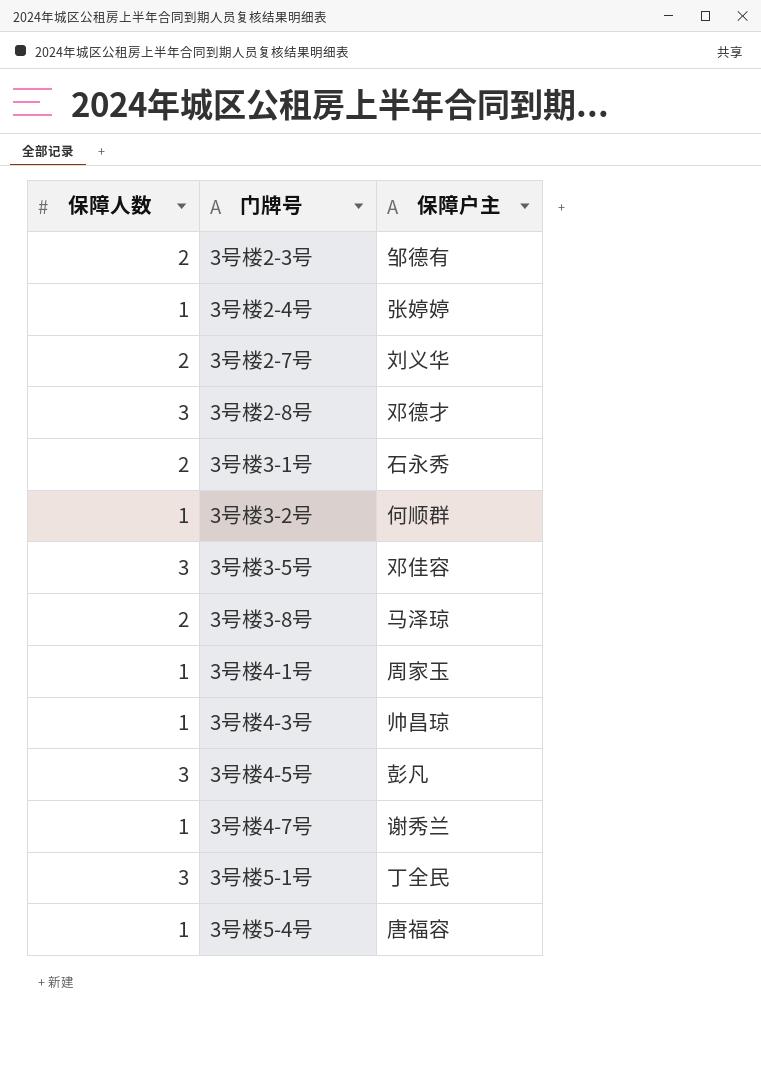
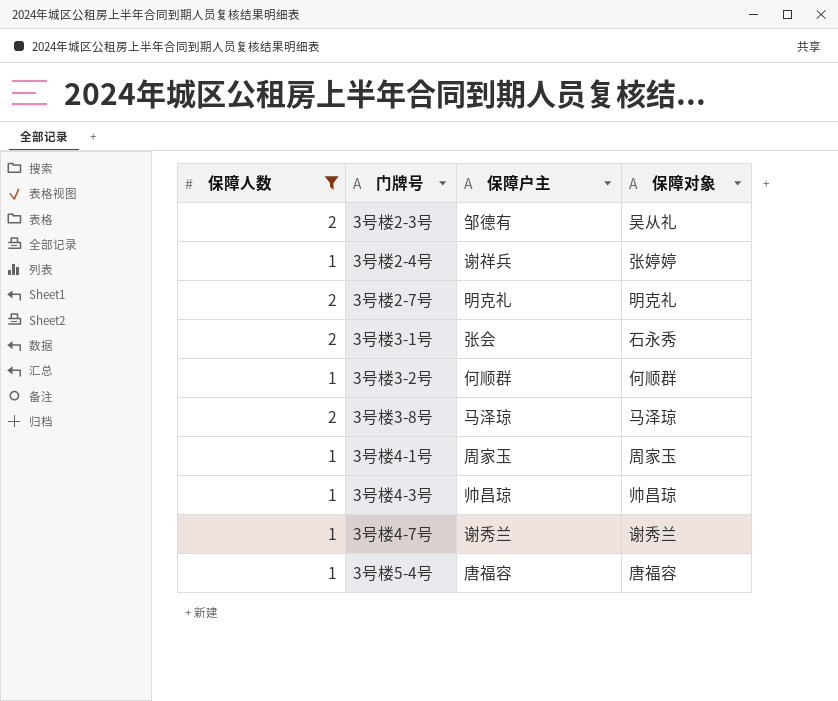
filter: none -> 保障人数 != 3
column 保障对象 | position: none -> 4
3号楼2-4号 | 保障户主: 张婷婷 -> 谢祥兵
3号楼2-7号 | 保障户主: 刘义华 -> 明克礼
3号楼3-1号 | 保障户主: 石永秀 -> 张会

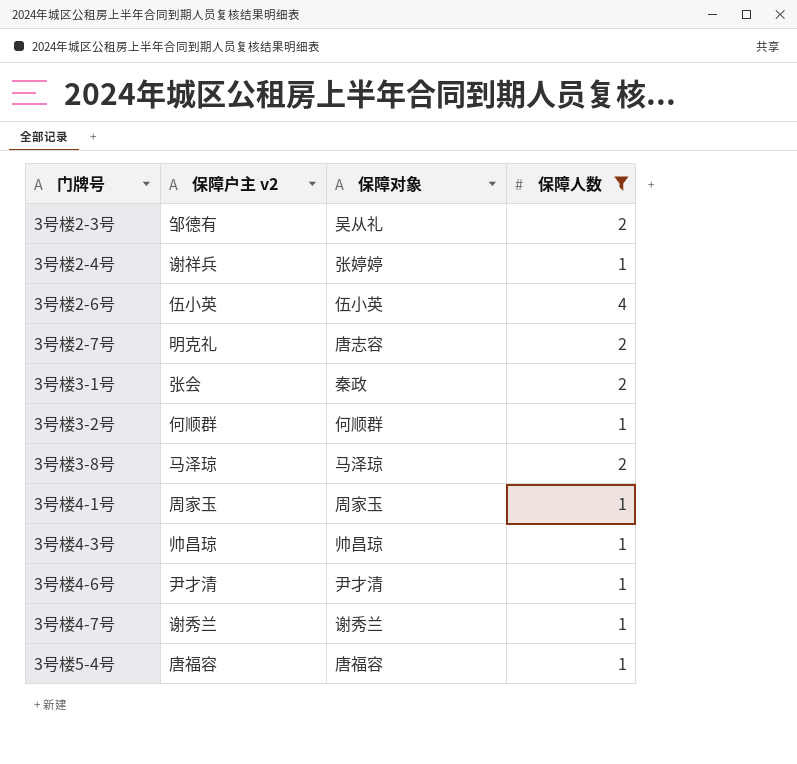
column name: 保障户主 -> 保障户主 v2
column 保障人数 | position: 1 -> 4
row 3号楼2-6号: none -> 伍小英 | 伍小英 | 4
3号楼2-7号 | 保障对象: 明克礼 -> 唐志容
3号楼3-1号 | 保障对象: 石永秀 -> 秦政
row 3号楼4-6号: none -> 尹才清 | 尹才清 | 1

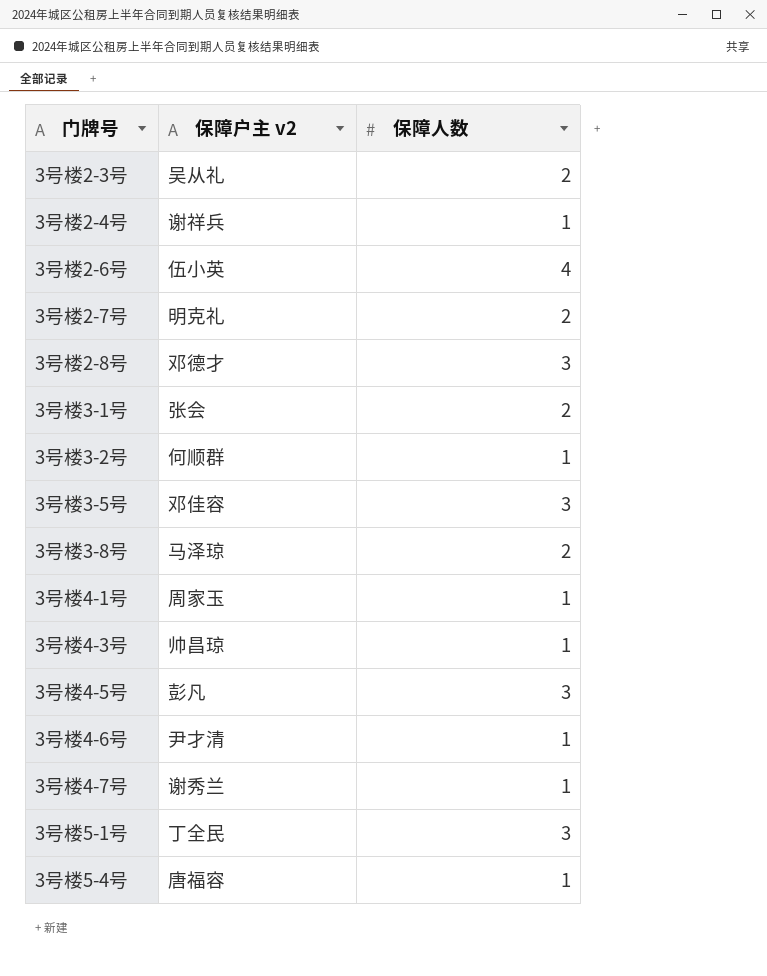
filter: 保障人数 != 3 -> none
column 保障对象 | position: 3 -> none
3号楼2-3号 | 保障户主 v2: 邹德有 -> 吴从礼

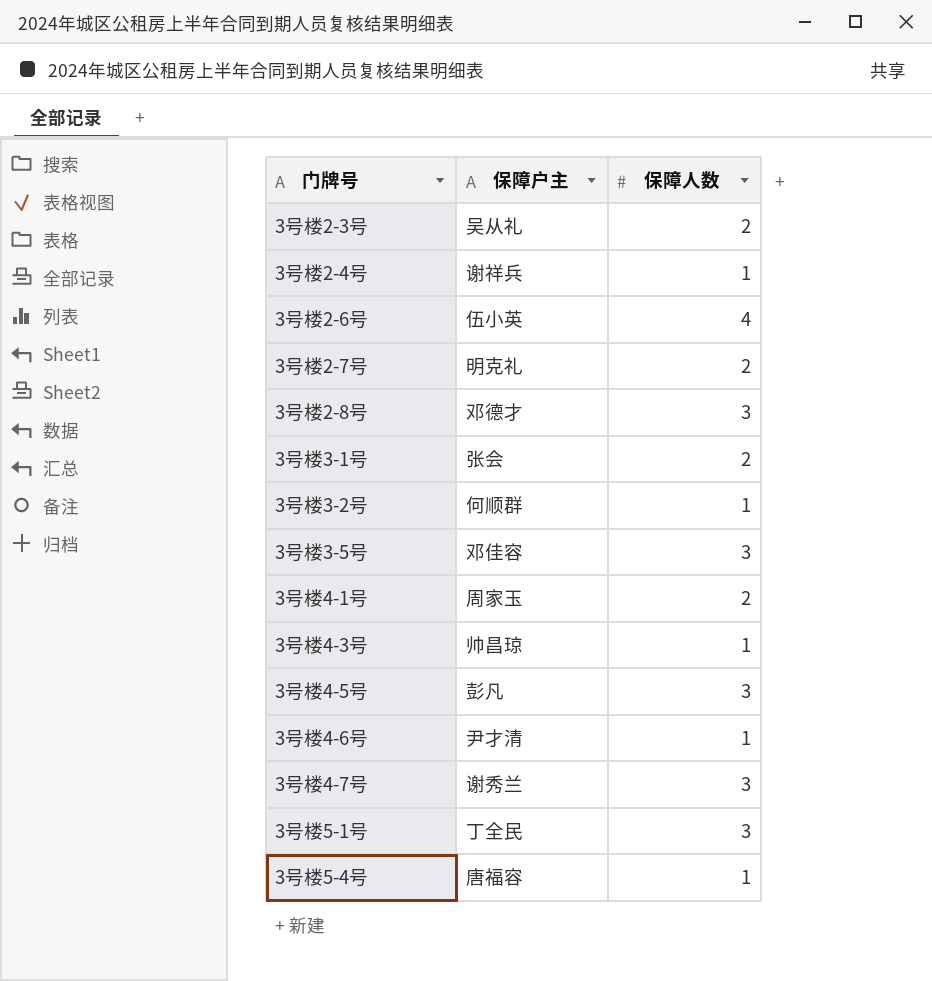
column name: 保障户主 v2 -> 保障户主
row 3号楼3-8号: 马泽琼 | 2 -> none
3号楼4-1号 | 保障人数: 1 -> 2
3号楼4-7号 | 保障人数: 1 -> 3

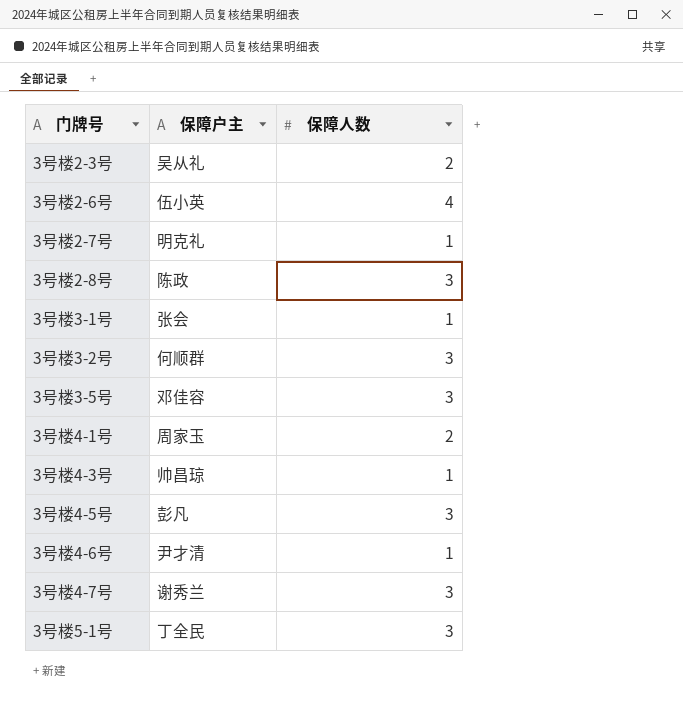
row 3号楼2-4号: 谢祥兵 | 1 -> none
row 3号楼5-4号: 唐福容 | 1 -> none
3号楼2-7号 | 保障人数: 2 -> 1
3号楼2-8号 | 保障户主: 邓德才 -> 陈政
3号楼3-1号 | 保障人数: 2 -> 1
3号楼3-2号 | 保障人数: 1 -> 3

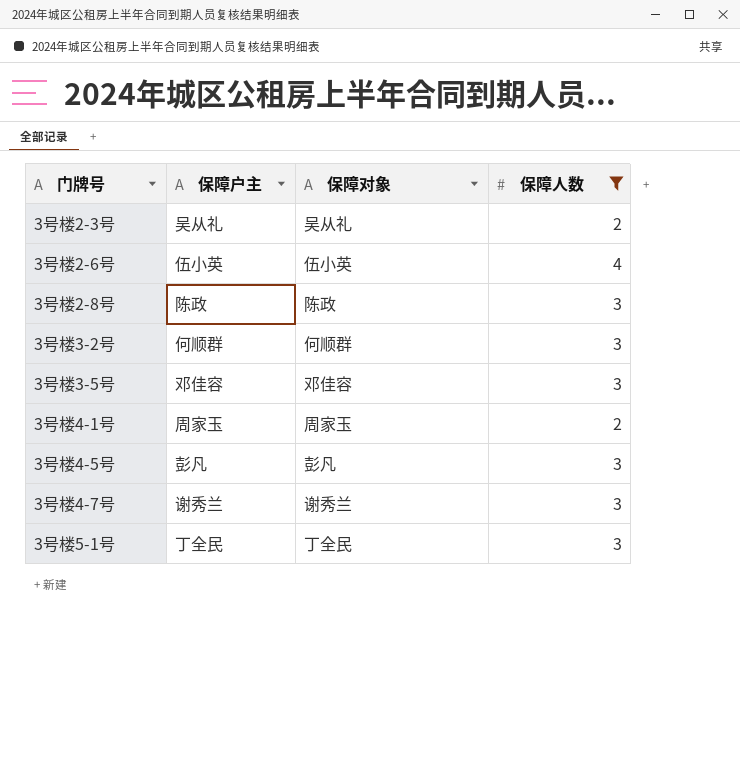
filter: none -> 保障人数 != 1
column 保障对象 | position: none -> 3

